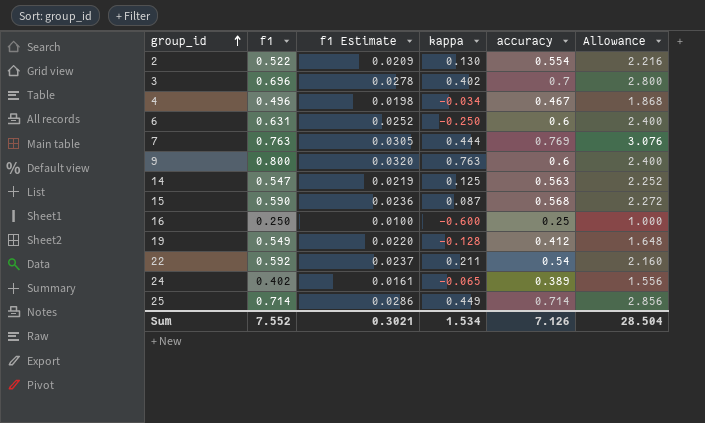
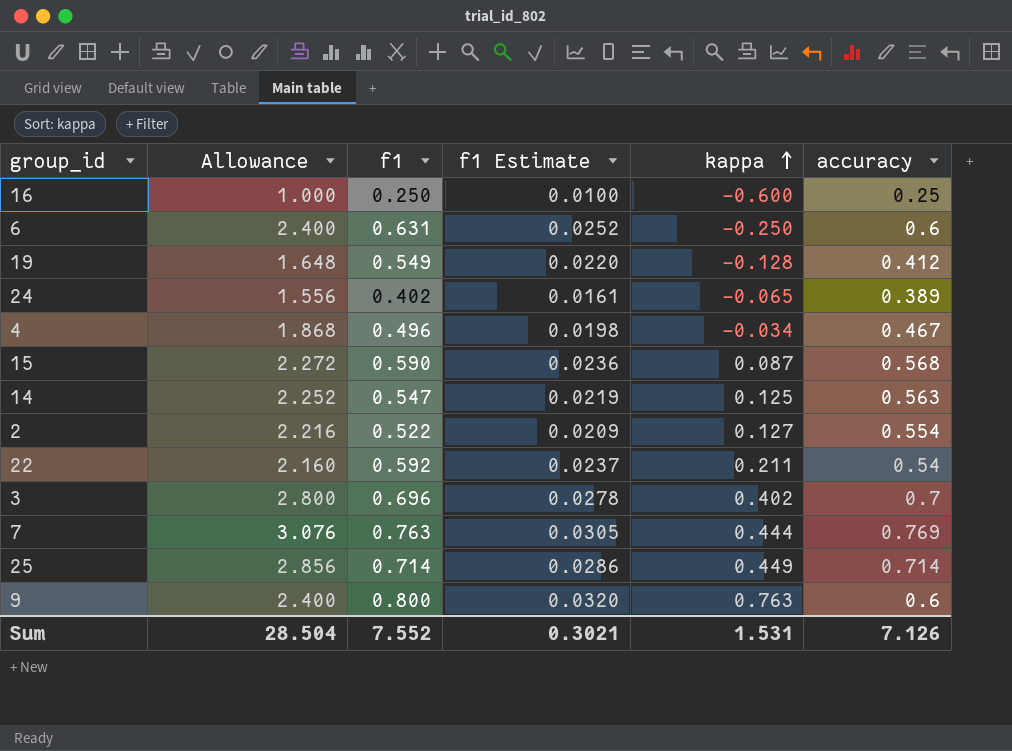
row order: group_id ascending -> kappa ascending
column Allowance | position: 6 -> 2
2 | kappa: 0.130 -> 0.127
Sum | kappa: 1.534 -> 1.531

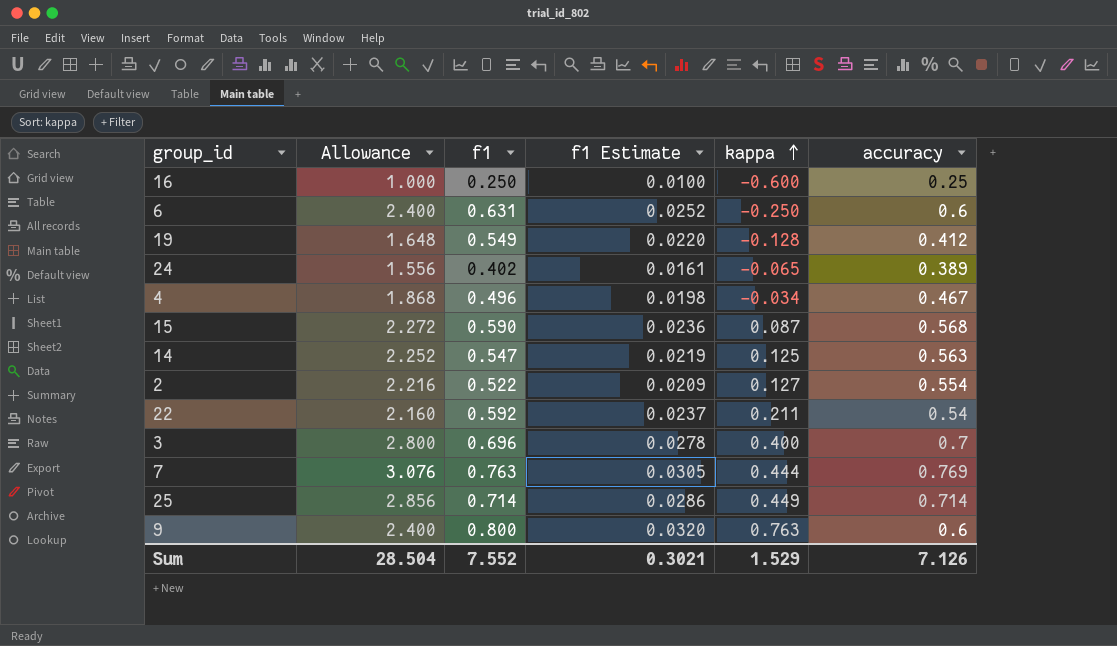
3 | kappa: 0.402 -> 0.400
Sum | kappa: 1.531 -> 1.529

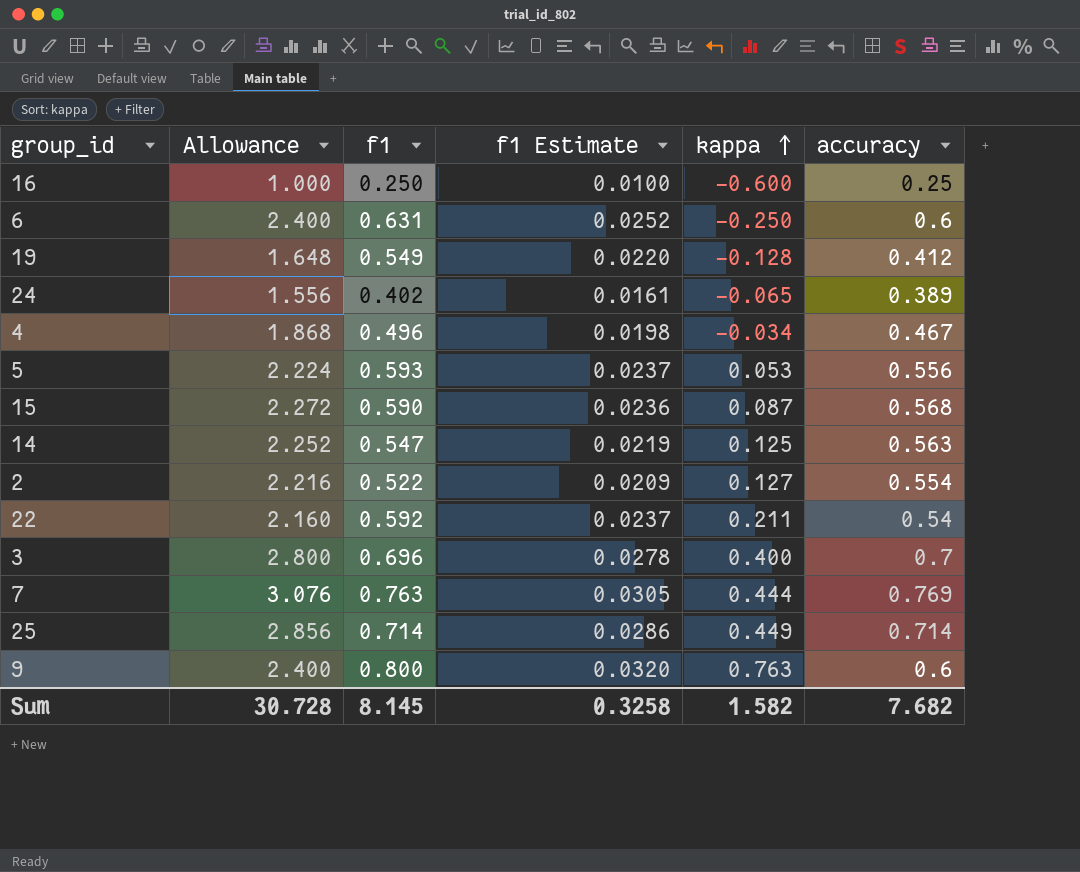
row 5: none -> 2.224 | 0.593 | 0.0237 | 0.053 | 0.556
Sum | Allowance: 28.504 -> 30.728
Sum | f1: 7.552 -> 8.145
Sum | f1 Estimate: 0.3021 -> 0.3258
Sum | kappa: 1.529 -> 1.582
Sum | accuracy: 7.126 -> 7.682

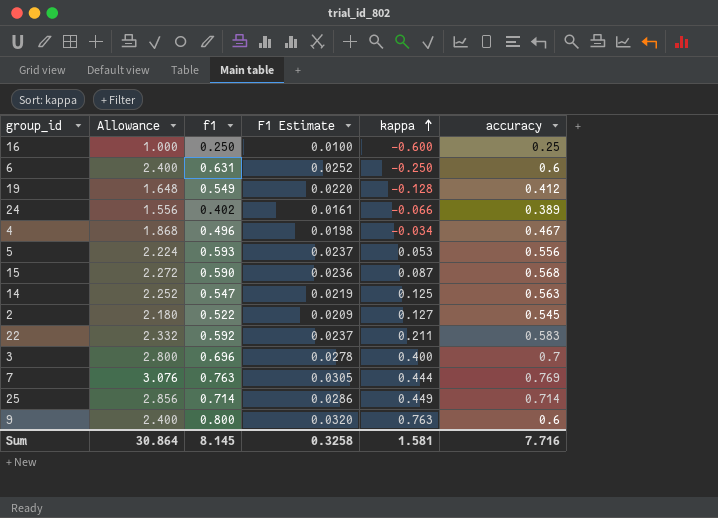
column name: f1 Estimate -> F1 Estimate
24 | kappa: -0.065 -> -0.066
2 | Allowance: 2.216 -> 2.180
2 | accuracy: 0.554 -> 0.545
22 | Allowance: 2.160 -> 2.332
22 | accuracy: 0.54 -> 0.583
Sum | Allowance: 30.728 -> 30.864
Sum | kappa: 1.582 -> 1.581
Sum | accuracy: 7.682 -> 7.716

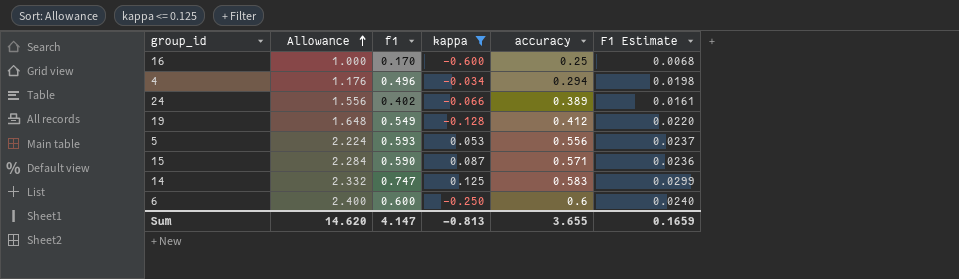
filter: none -> kappa <= 0.125
row order: kappa ascending -> Allowance ascending
column F1 Estimate | position: 4 -> 6
16 | f1: 0.250 -> 0.170
16 | F1 Estimate: 0.0100 -> 0.0068
4 | Allowance: 1.868 -> 1.176
4 | accuracy: 0.467 -> 0.294
15 | Allowance: 2.272 -> 2.284
15 | accuracy: 0.568 -> 0.571
14 | Allowance: 2.252 -> 2.332
14 | f1: 0.547 -> 0.747
14 | accuracy: 0.563 -> 0.583
14 | F1 Estimate: 0.0219 -> 0.0299
6 | f1: 0.631 -> 0.600
6 | F1 Estimate: 0.0252 -> 0.0240
Sum | Allowance: 30.864 -> 14.620
Sum | f1: 8.145 -> 4.147
Sum | kappa: 1.581 -> -0.813
Sum | accuracy: 7.716 -> 3.655
Sum | F1 Estimate: 0.3258 -> 0.1659

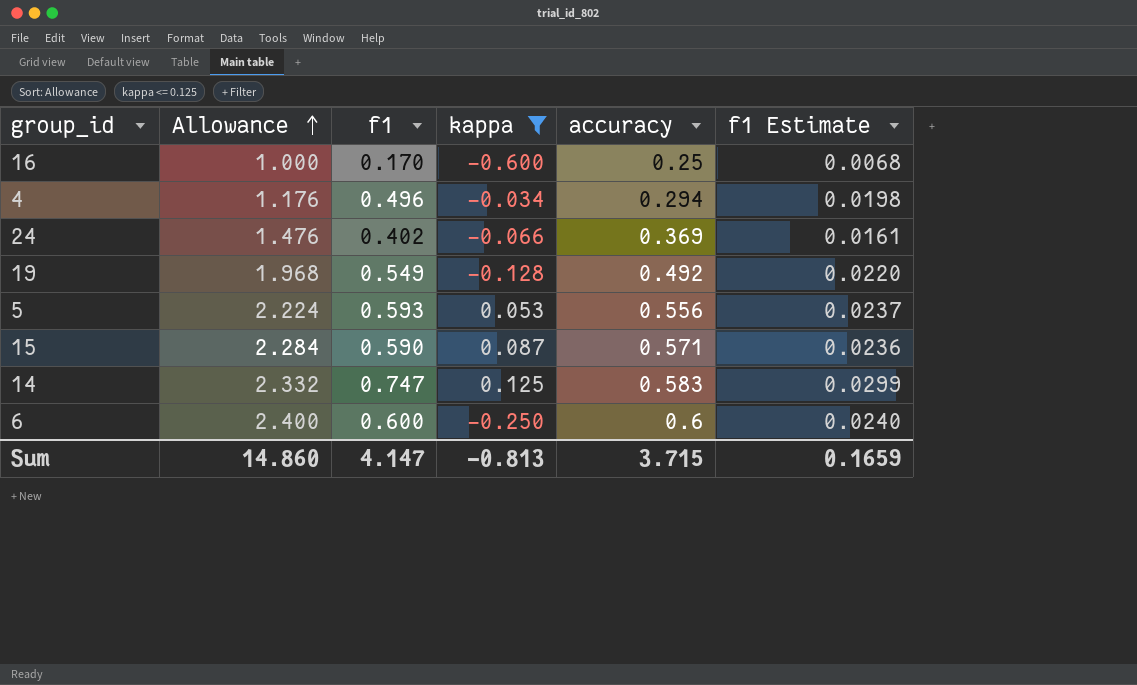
column name: F1 Estimate -> f1 Estimate
24 | Allowance: 1.556 -> 1.476
24 | accuracy: 0.389 -> 0.369
19 | Allowance: 1.648 -> 1.968
19 | accuracy: 0.412 -> 0.492
Sum | Allowance: 14.620 -> 14.860
Sum | accuracy: 3.655 -> 3.715

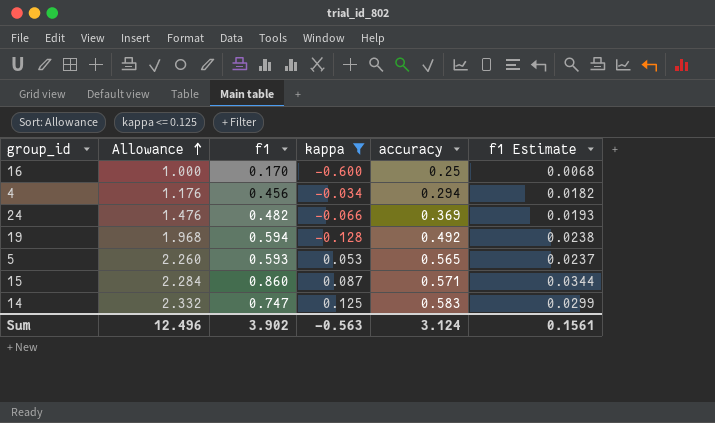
row 6: 2.400 | 0.600 | -0.250 | 0.6 | 0.0240 -> none
4 | f1: 0.496 -> 0.456
4 | f1 Estimate: 0.0198 -> 0.0182
24 | f1: 0.402 -> 0.482
24 | f1 Estimate: 0.0161 -> 0.0193
19 | f1: 0.549 -> 0.594
19 | f1 Estimate: 0.0220 -> 0.0238
5 | Allowance: 2.224 -> 2.260
5 | accuracy: 0.556 -> 0.565
15 | f1: 0.590 -> 0.860
15 | f1 Estimate: 0.0236 -> 0.0344
Sum | Allowance: 14.860 -> 12.496
Sum | f1: 4.147 -> 3.902
Sum | kappa: -0.813 -> -0.563
Sum | accuracy: 3.715 -> 3.124
Sum | f1 Estimate: 0.1659 -> 0.1561

